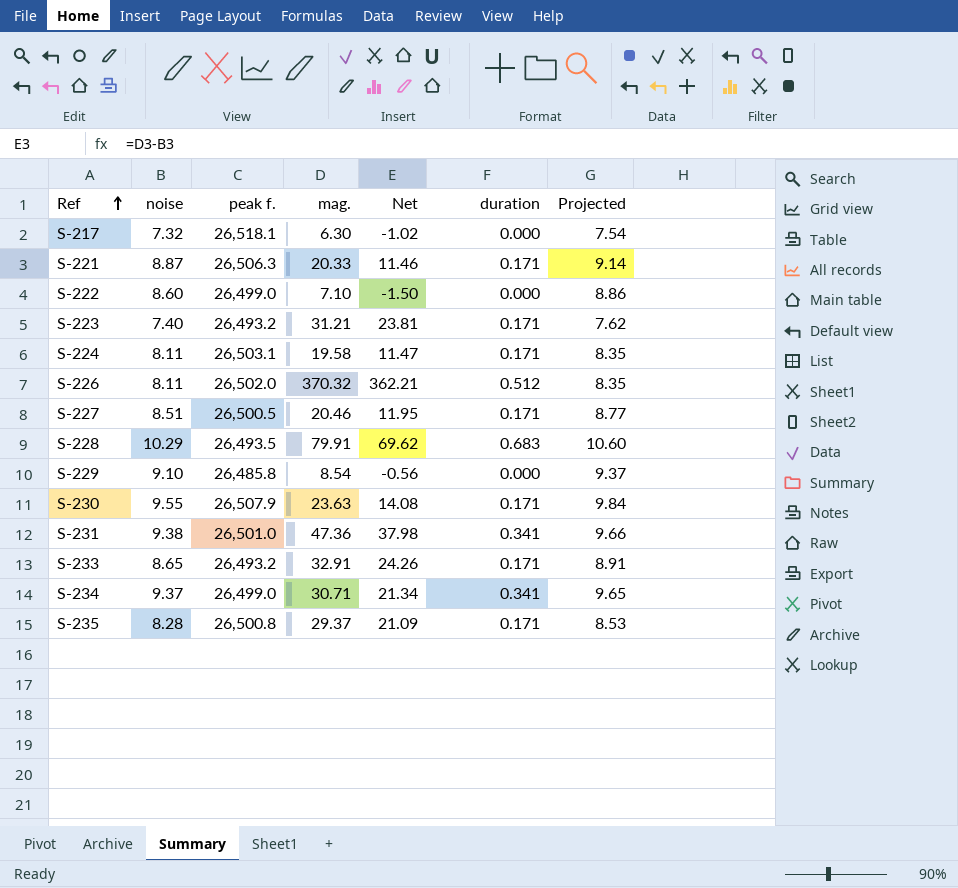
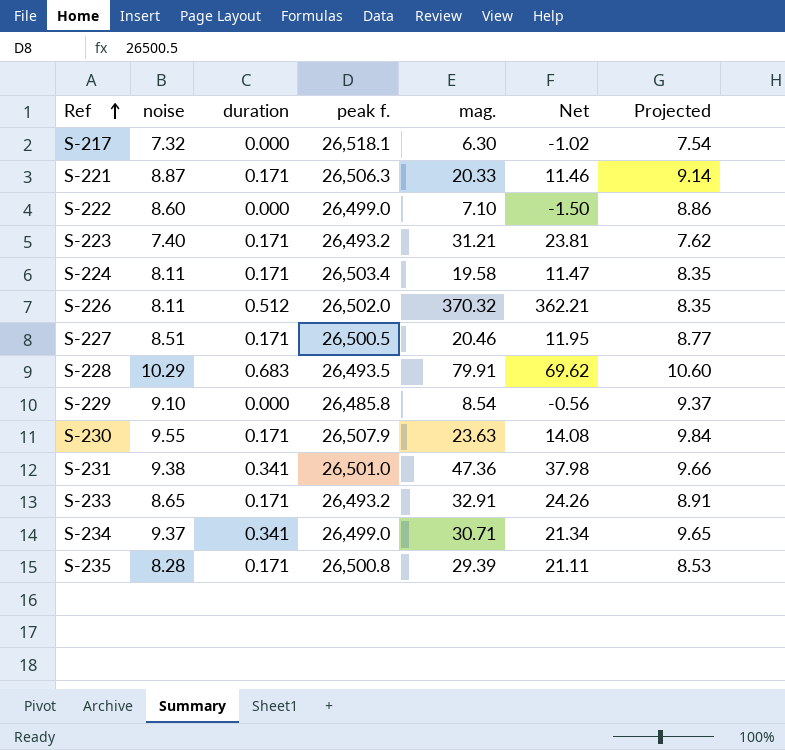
column duration | position: 6 -> 3
S-224 | peak f.: 26,503.1 -> 26,503.4
S-235 | mag.: 29.37 -> 29.39
S-235 | Net: 21.09 -> 21.11

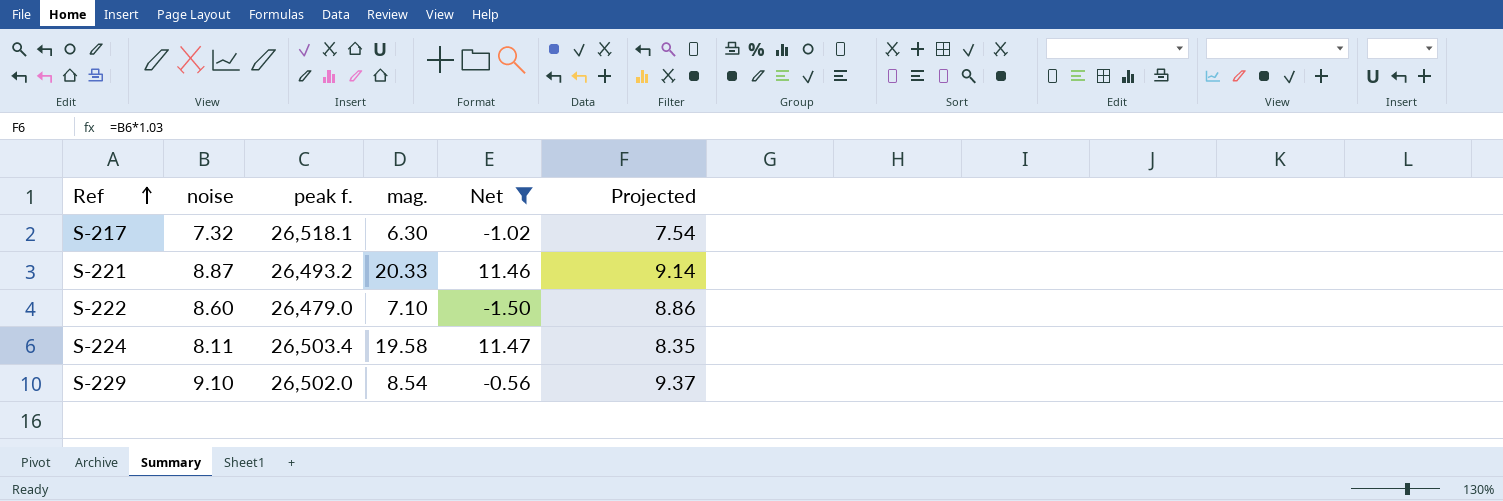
filter: none -> Net <= 11.47
column duration | position: 3 -> none
S-221 | peak f.: 26,506.3 -> 26,493.2
S-222 | peak f.: 26,499.0 -> 26,479.0
S-229 | peak f.: 26,485.8 -> 26,502.0

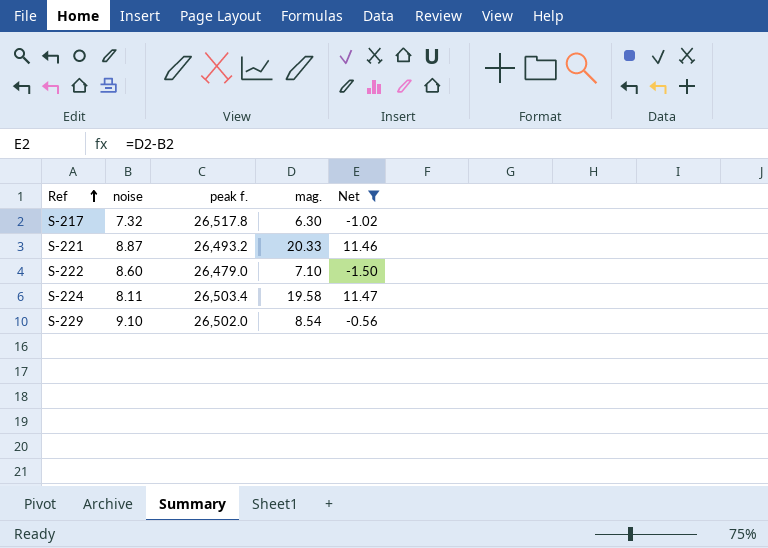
column Projected | formula: [noise] * 1.03 -> none
S-217 | peak f.: 26,518.1 -> 26,517.8

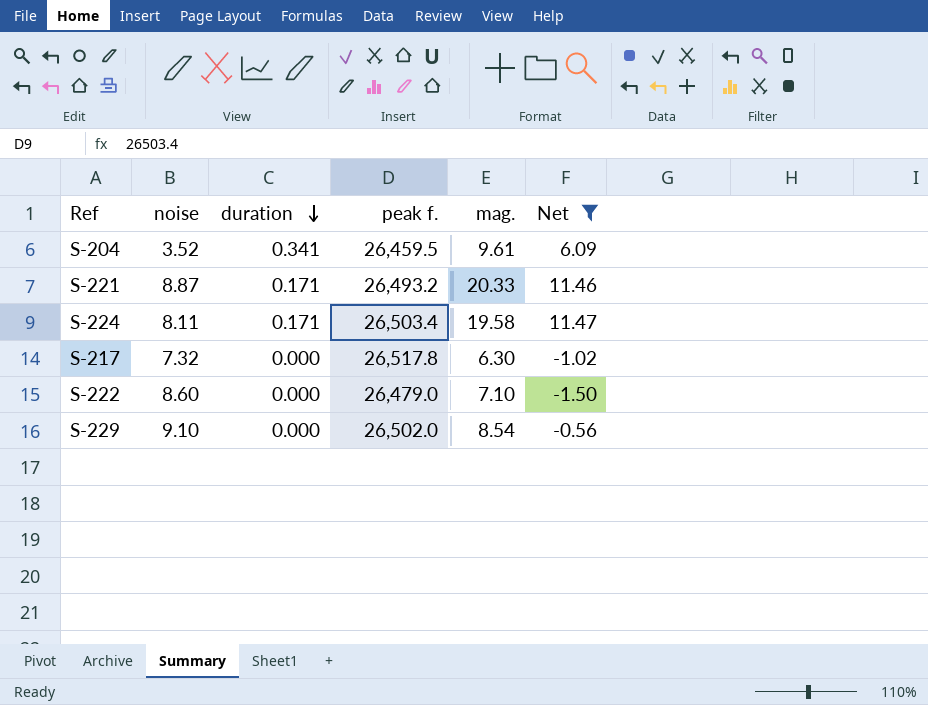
row order: Ref ascending -> duration descending
column duration | position: none -> 3
row S-204: none -> 3.52 | 0.341 | 26,459.5 | 9.61 | 6.09

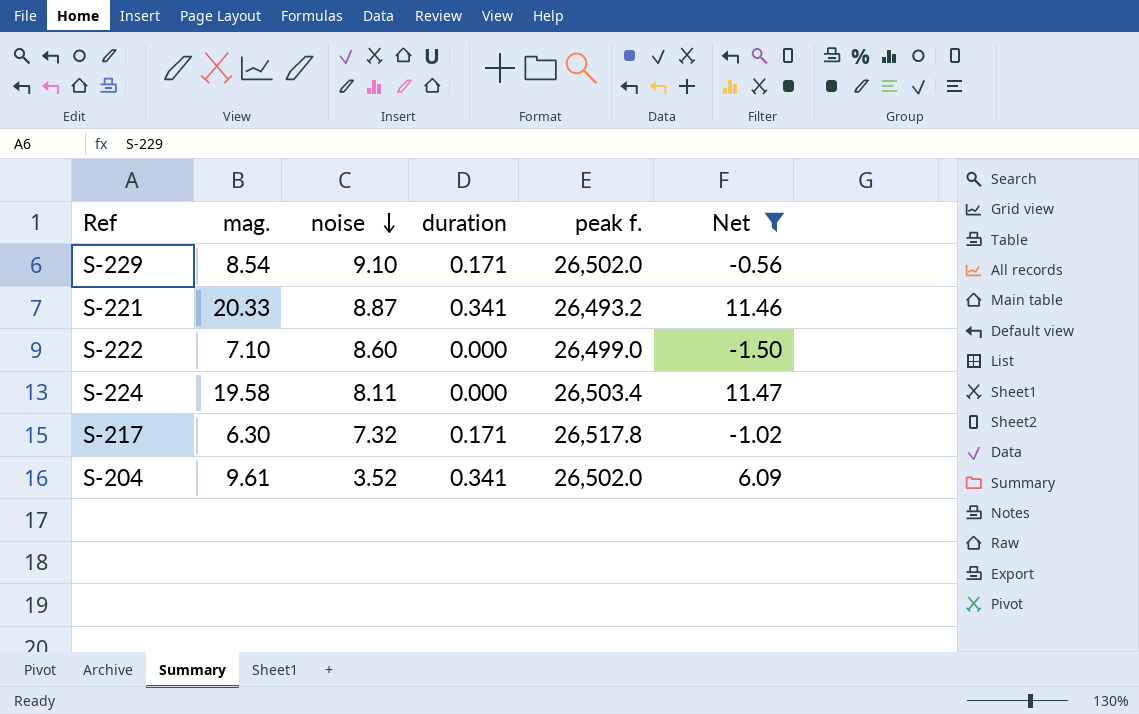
row order: duration descending -> noise descending
column mag. | position: 5 -> 2
S-229 | duration: 0.000 -> 0.171
S-221 | duration: 0.171 -> 0.341
S-222 | peak f.: 26,479.0 -> 26,499.0
S-224 | duration: 0.171 -> 0.000
S-217 | duration: 0.000 -> 0.171
S-204 | peak f.: 26,459.5 -> 26,502.0

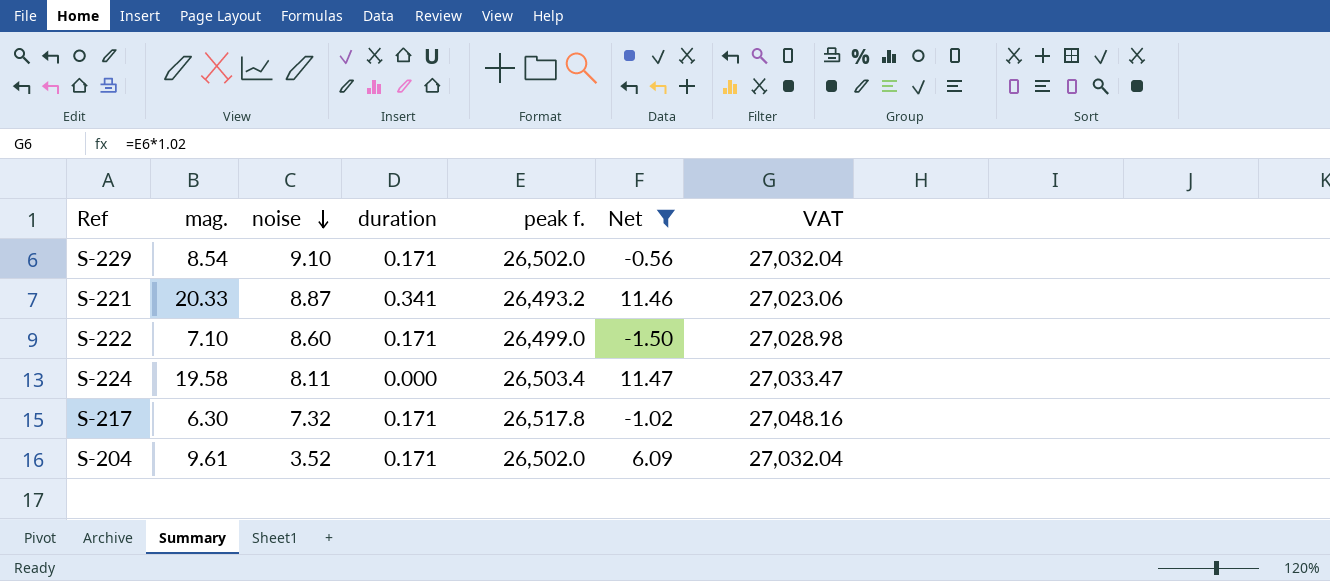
column VAT | formula: none -> [peak f.] * 1.02
S-222 | duration: 0.000 -> 0.171
S-204 | duration: 0.341 -> 0.171

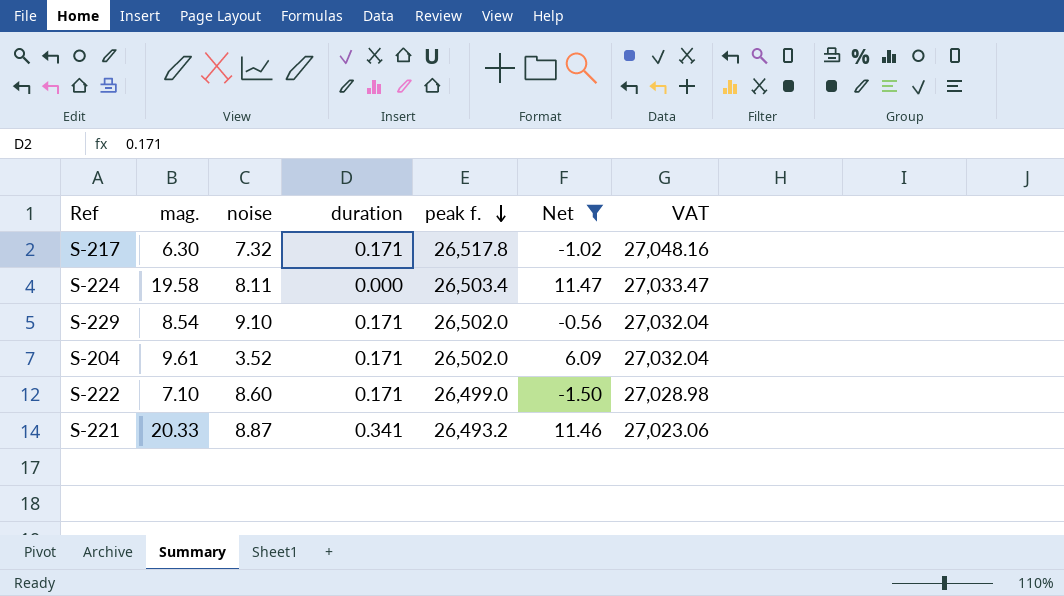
row order: noise descending -> peak f. descending

